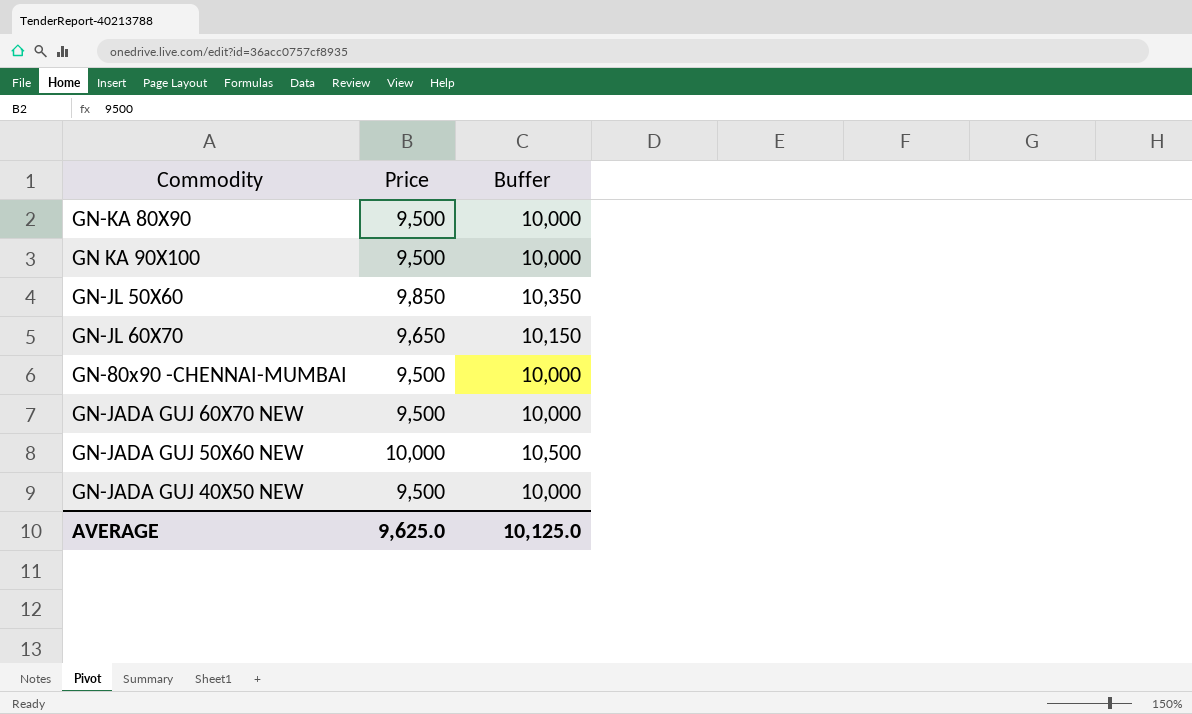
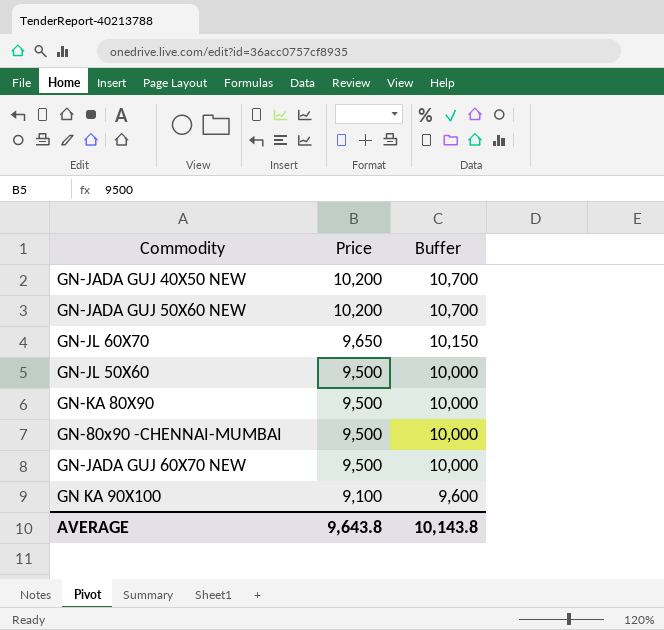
row order: none -> Price descending
GN-JADA GUJ 40X50 NEW | Price: 9,500 -> 10,200
GN-JADA GUJ 40X50 NEW | Buffer: 10,000 -> 10,700
GN-JADA GUJ 50X60 NEW | Price: 10,000 -> 10,200
GN-JADA GUJ 50X60 NEW | Buffer: 10,500 -> 10,700
GN-JL 50X60 | Price: 9,850 -> 9,500
GN-JL 50X60 | Buffer: 10,350 -> 10,000
GN KA 90X100 | Price: 9,500 -> 9,100
GN KA 90X100 | Buffer: 10,000 -> 9,600
AVERAGE | Price: 9,625.0 -> 9,643.8
AVERAGE | Buffer: 10,125.0 -> 10,143.8

